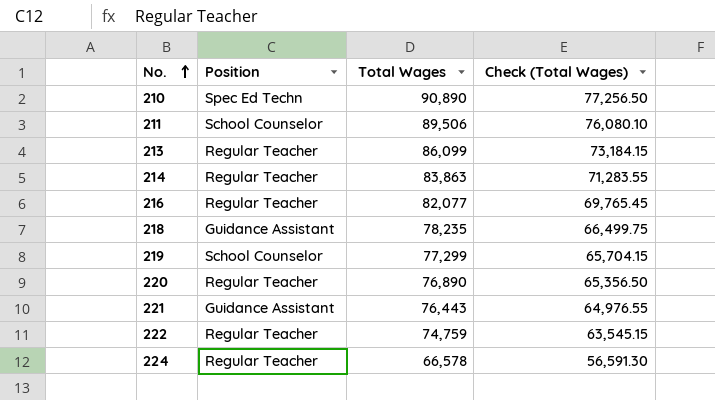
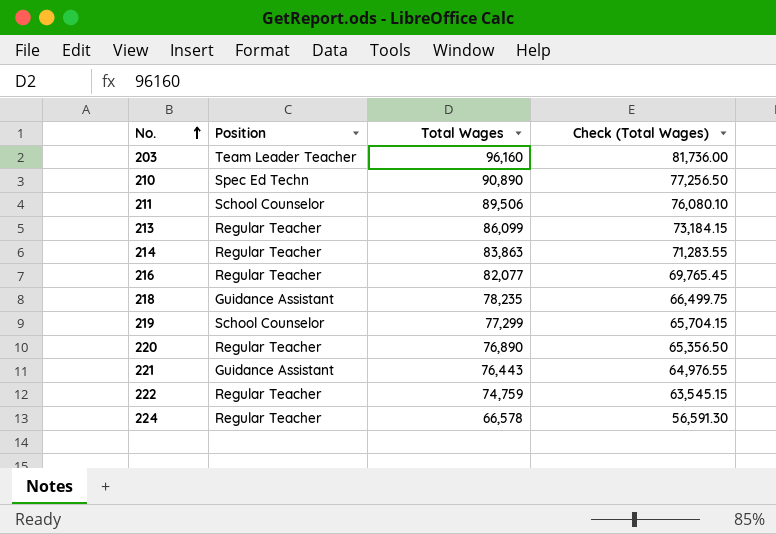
row 203: none -> Team Leader Teacher | 96,160 | 81,736.00

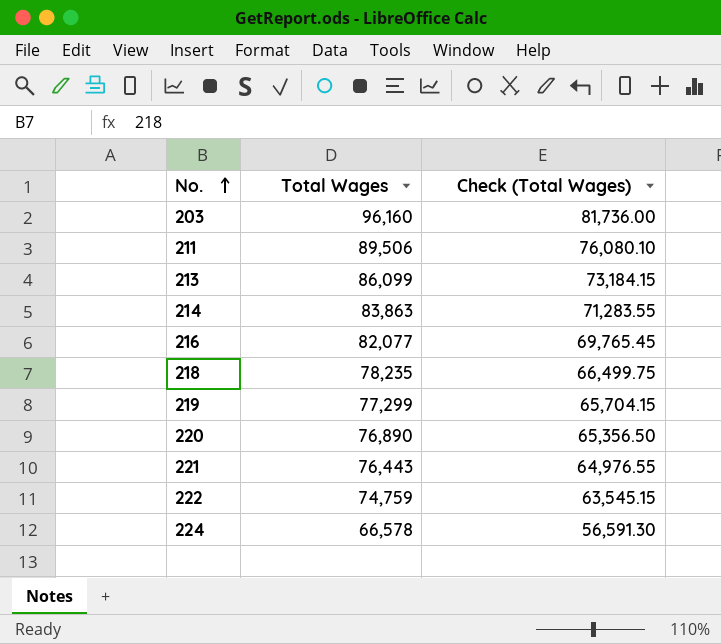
column Position | position: 2 -> none
row 210: Spec Ed Techn | 90,890 | 77,256.50 -> none

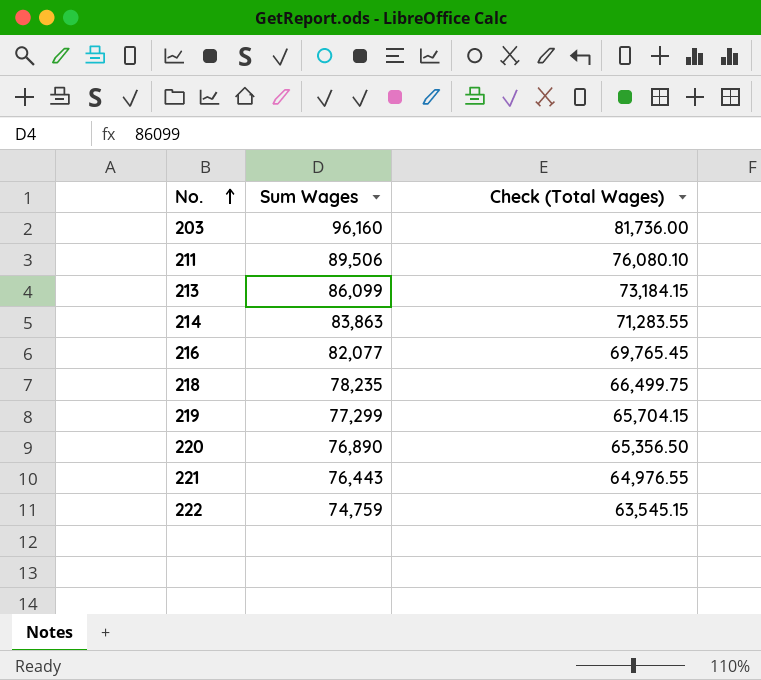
column name: Total Wages -> Sum Wages
row 224: 66,578 | 56,591.30 -> none

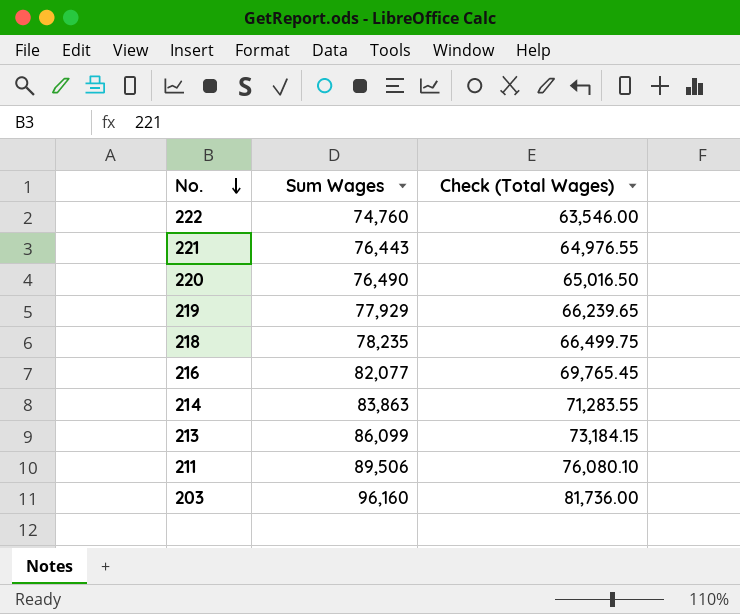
row order: No. ascending -> No. descending
222 | Sum Wages: 74,759 -> 74,760
222 | Check (Total Wages): 63,545.15 -> 63,546.00
220 | Sum Wages: 76,890 -> 76,490
220 | Check (Total Wages): 65,356.50 -> 65,016.50
219 | Sum Wages: 77,299 -> 77,929
219 | Check (Total Wages): 65,704.15 -> 66,239.65

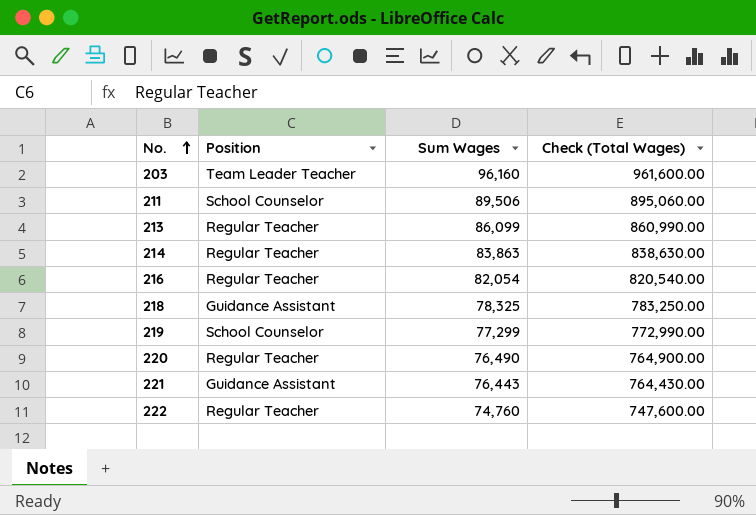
row order: No. descending -> No. ascending
column Position | position: none -> 2
column Check (Total Wages) | formula: [Sum Wages] * 0.85 -> [Sum Wages] * 10
216 | Sum Wages: 82,077 -> 82,054
218 | Sum Wages: 78,235 -> 78,325
219 | Sum Wages: 77,929 -> 77,299

